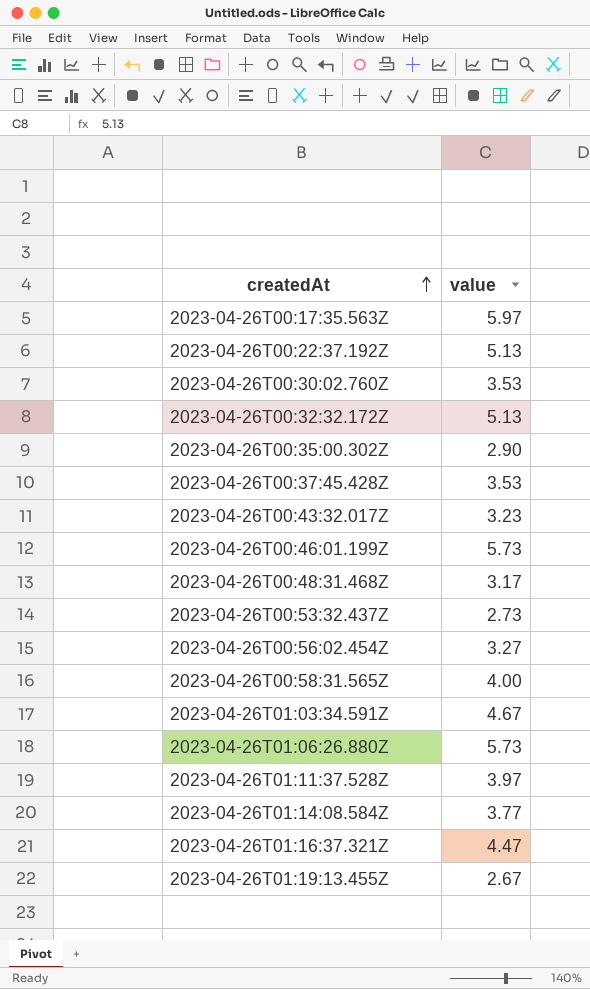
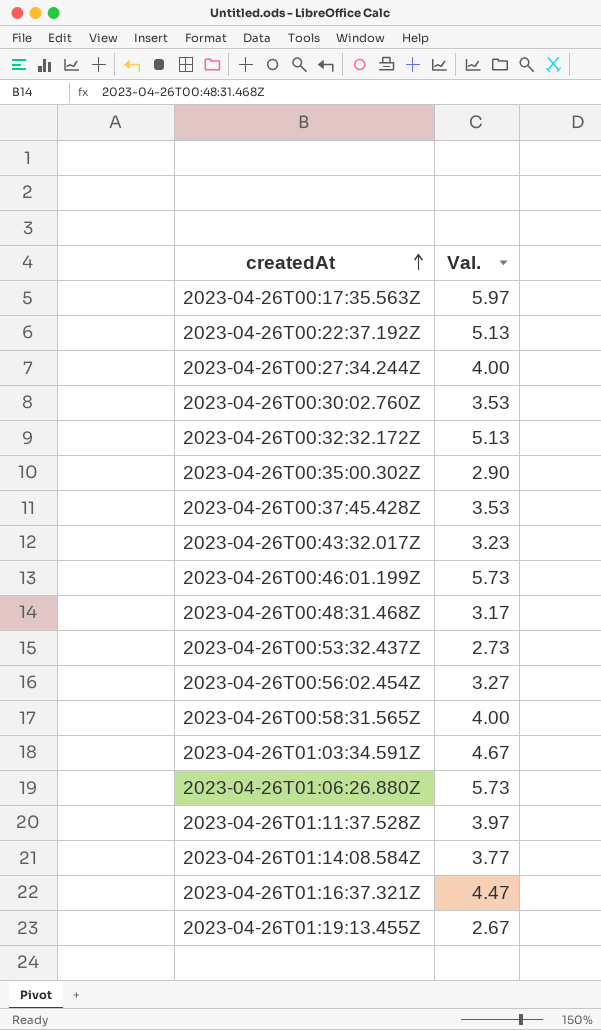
column name: value -> Val.
row 2023-04-26T00:27:34.244Z: none -> 4.00

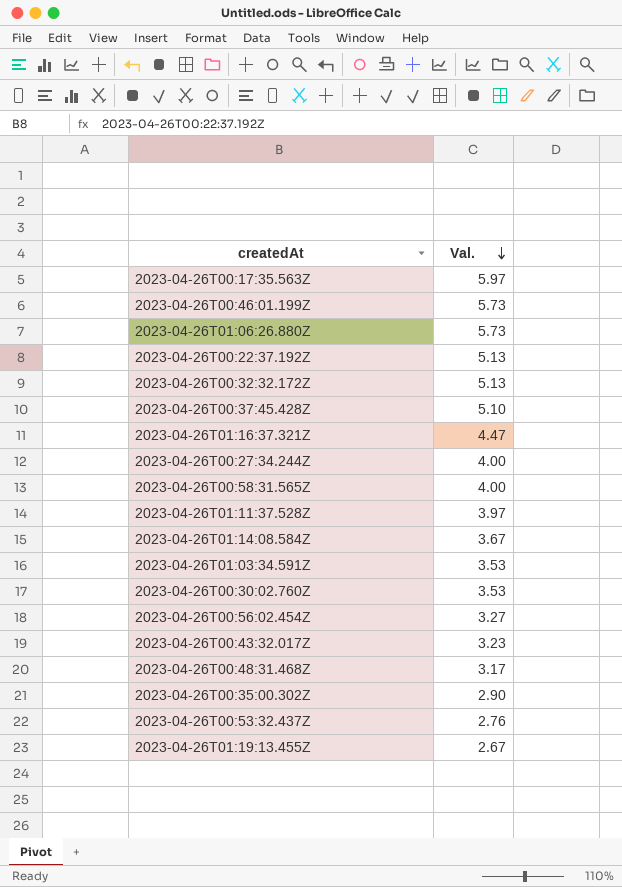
row order: createdAt ascending -> Val. descending
2023-04-26T00:37:45.428Z | Val.: 3.53 -> 5.10
2023-04-26T01:14:08.584Z | Val.: 3.77 -> 3.67
2023-04-26T01:03:34.591Z | Val.: 4.67 -> 3.53
2023-04-26T00:53:32.437Z | Val.: 2.73 -> 2.76

